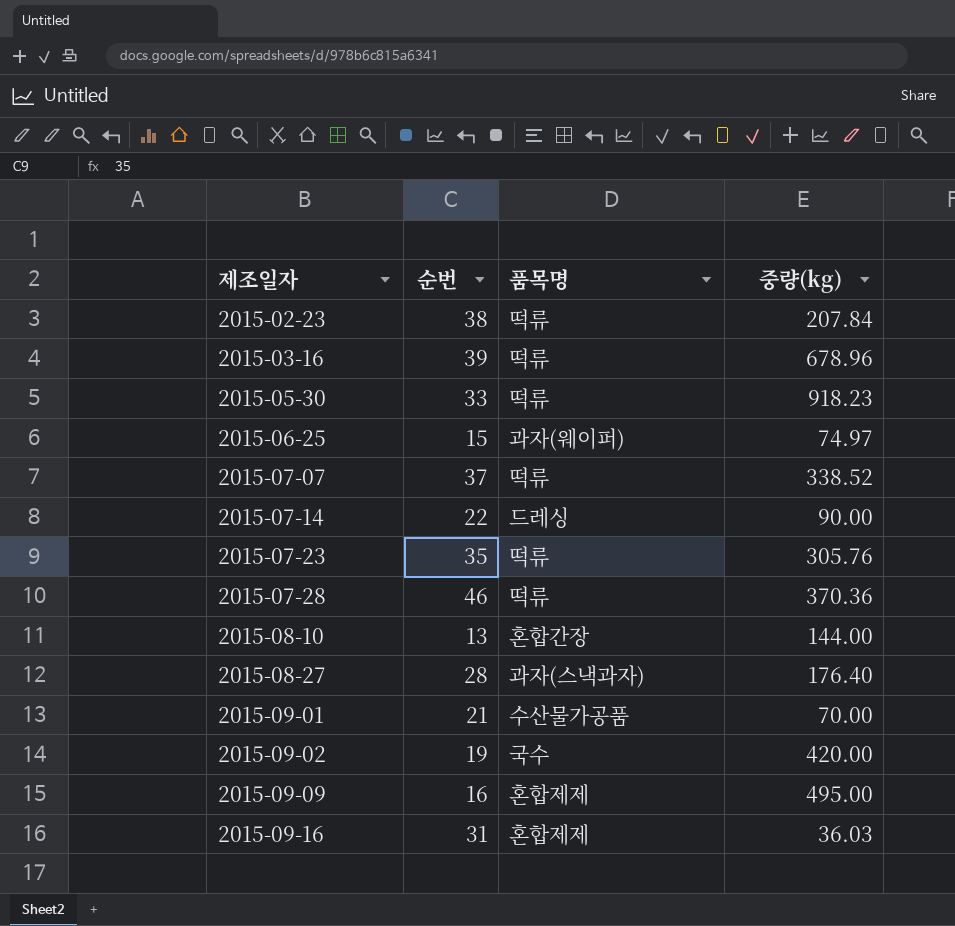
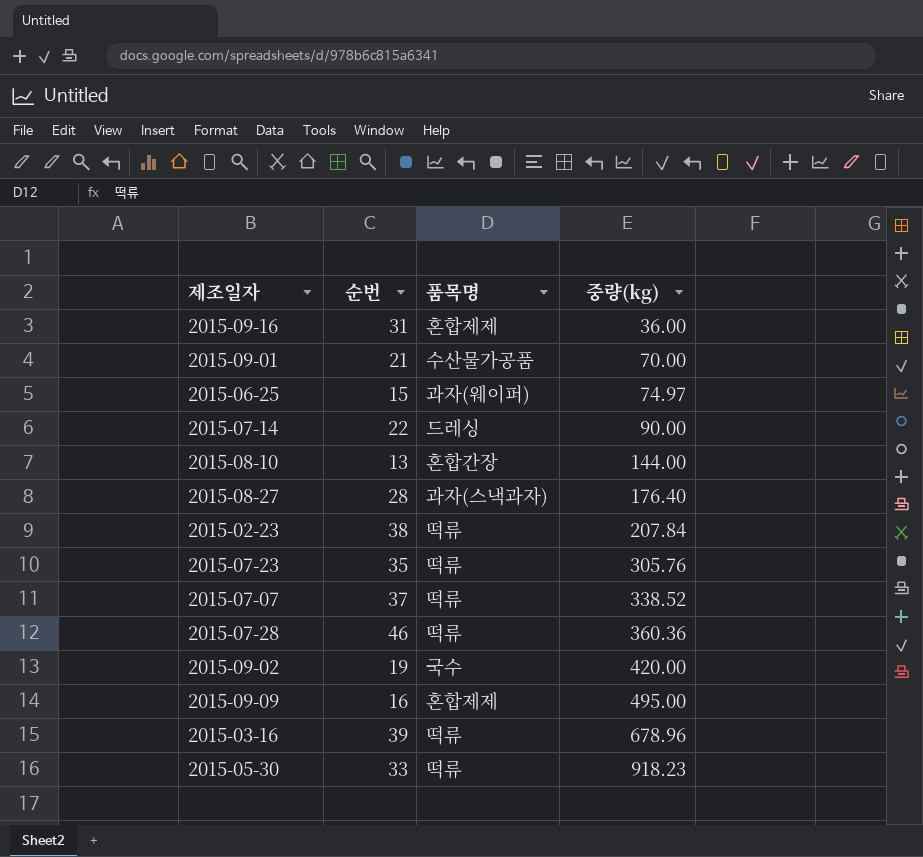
row order: 제조일자 ascending -> 중량(kg) ascending
2015-09-16 | 중량(kg): 36.03 -> 36.00
2015-07-28 | 중량(kg): 370.36 -> 360.36

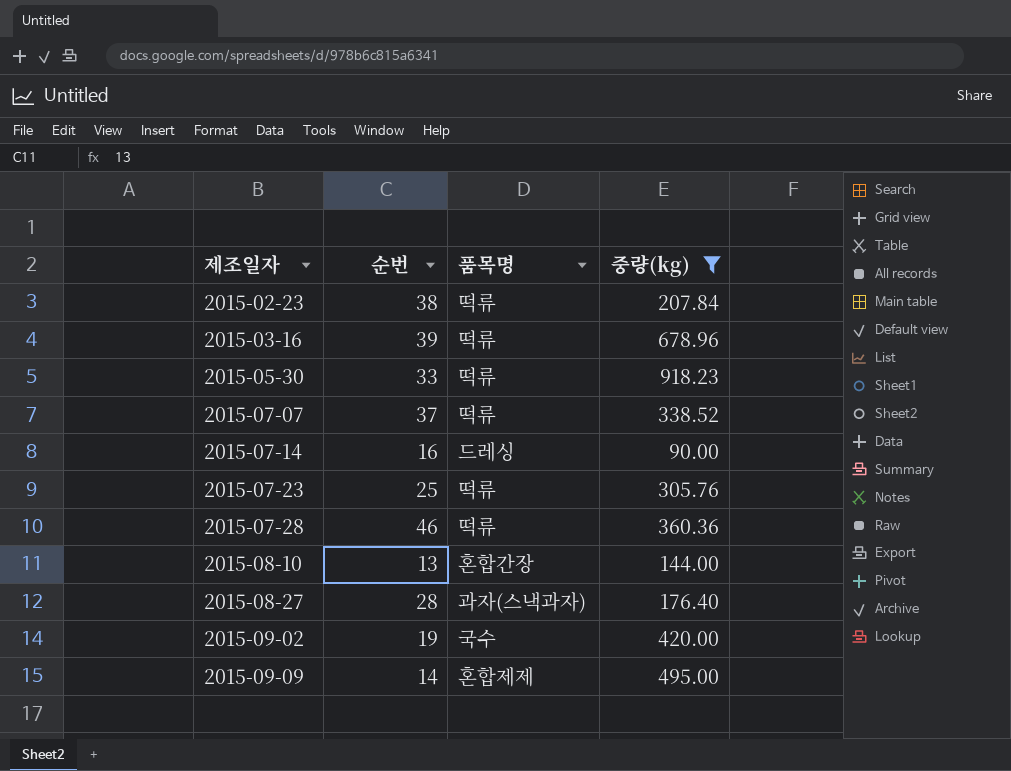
filter: none -> 중량(kg) >= 90.00
row order: 중량(kg) ascending -> 제조일자 ascending
2015-07-14 | 순번: 22 -> 16
2015-07-23 | 순번: 35 -> 25
2015-09-09 | 순번: 16 -> 14

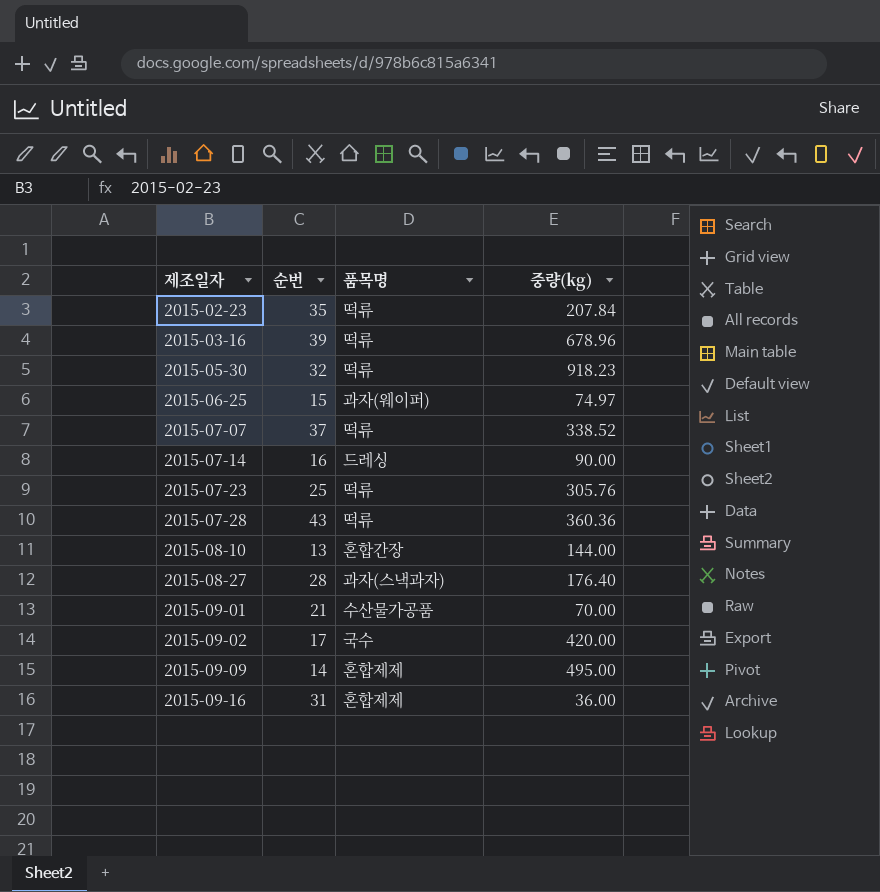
filter: 중량(kg) >= 90.00 -> none
2015-02-23 | 순번: 38 -> 35
2015-05-30 | 순번: 33 -> 32
2015-07-28 | 순번: 46 -> 43
2015-09-02 | 순번: 19 -> 17

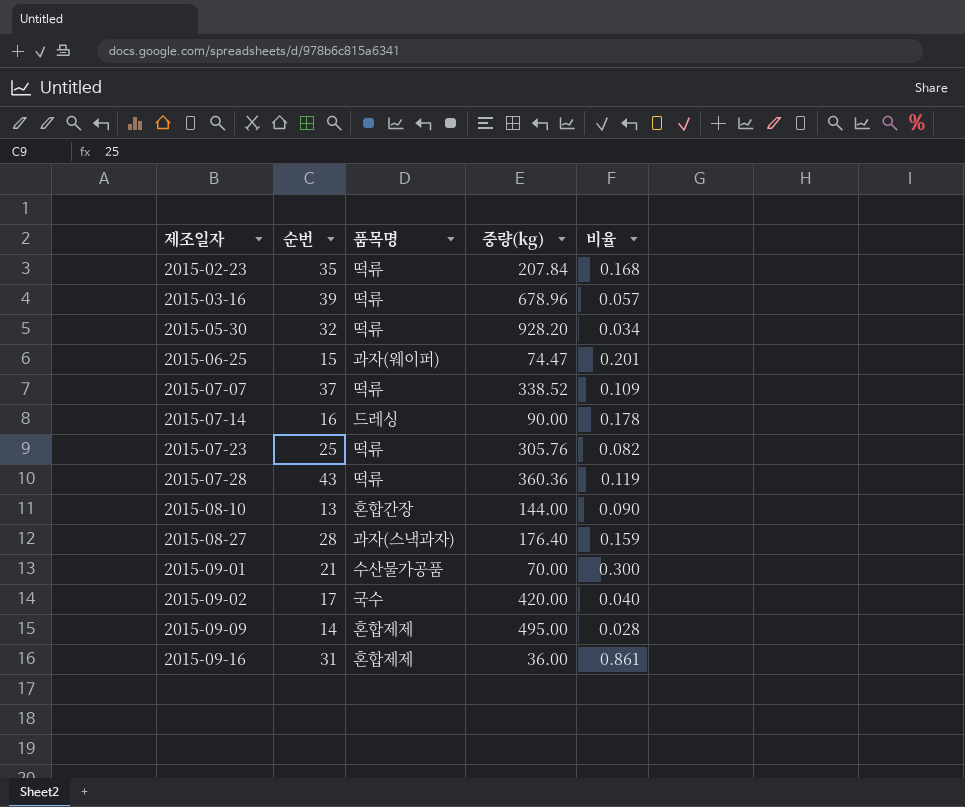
column 비율 | formula: none -> [순번] / [중량(kg)]
2015-05-30 | 중량(kg): 918.23 -> 928.20
2015-06-25 | 중량(kg): 74.97 -> 74.47

